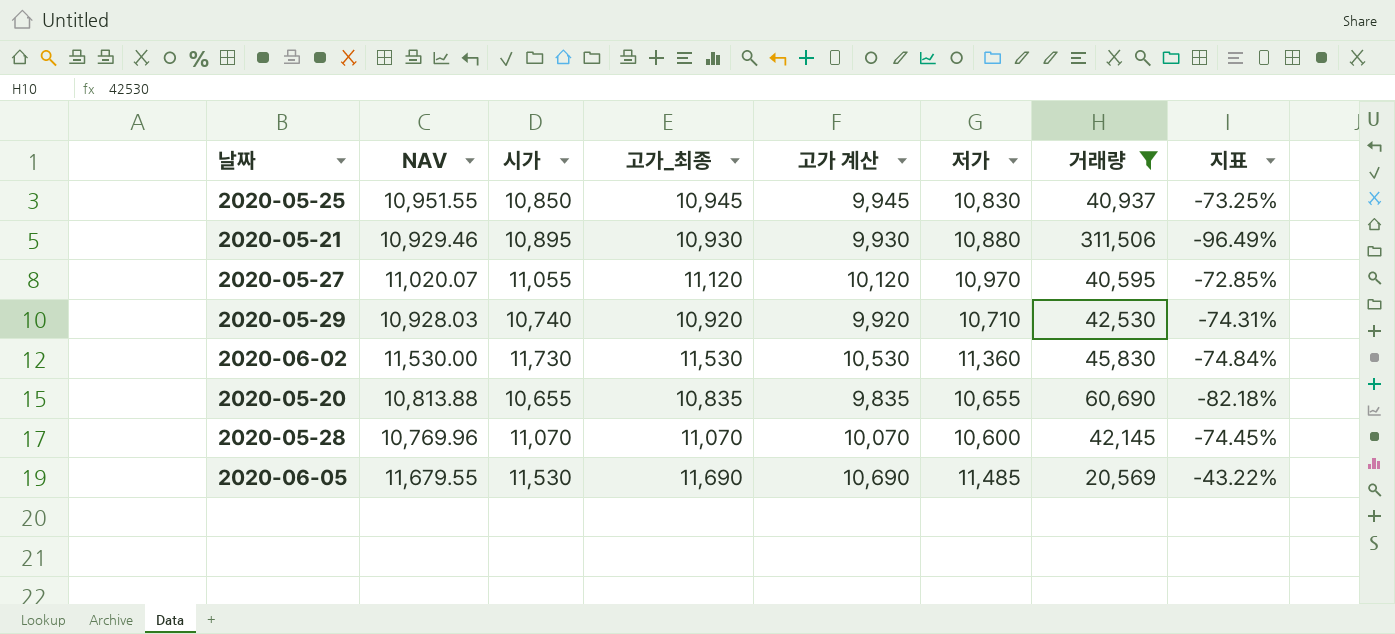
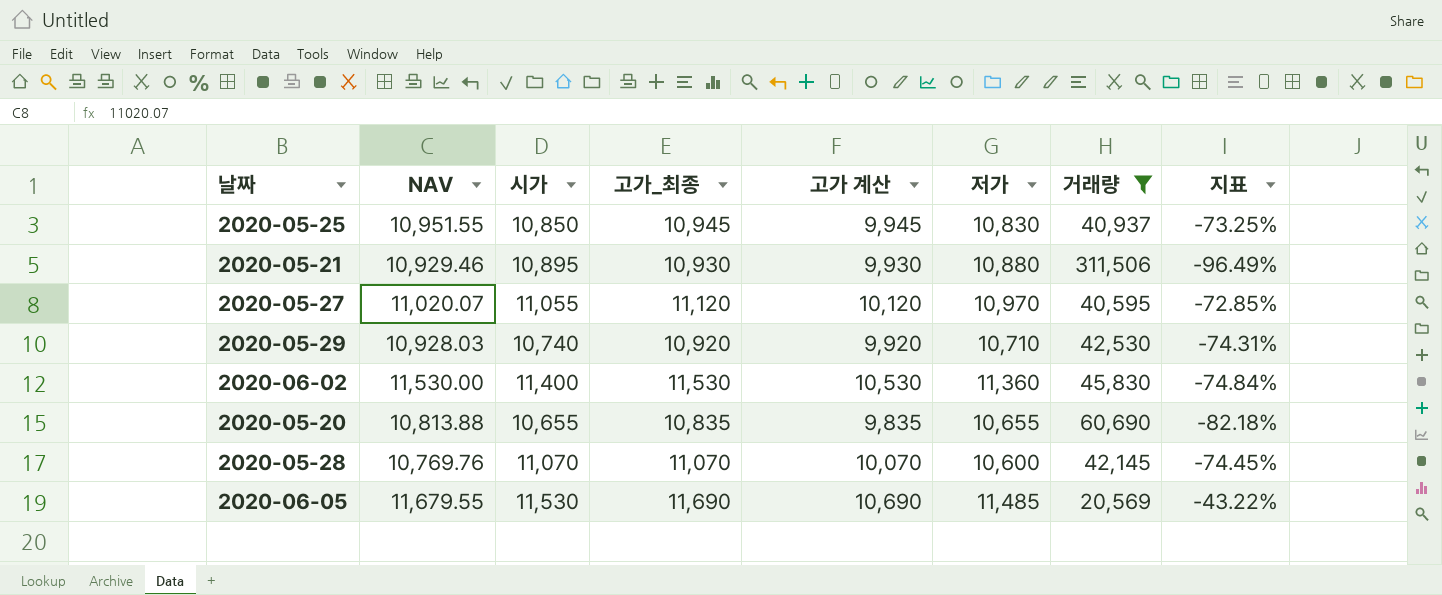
2020-06-02 | 시가: 11,730 -> 11,400
2020-05-28 | NAV: 10,769.96 -> 10,769.76

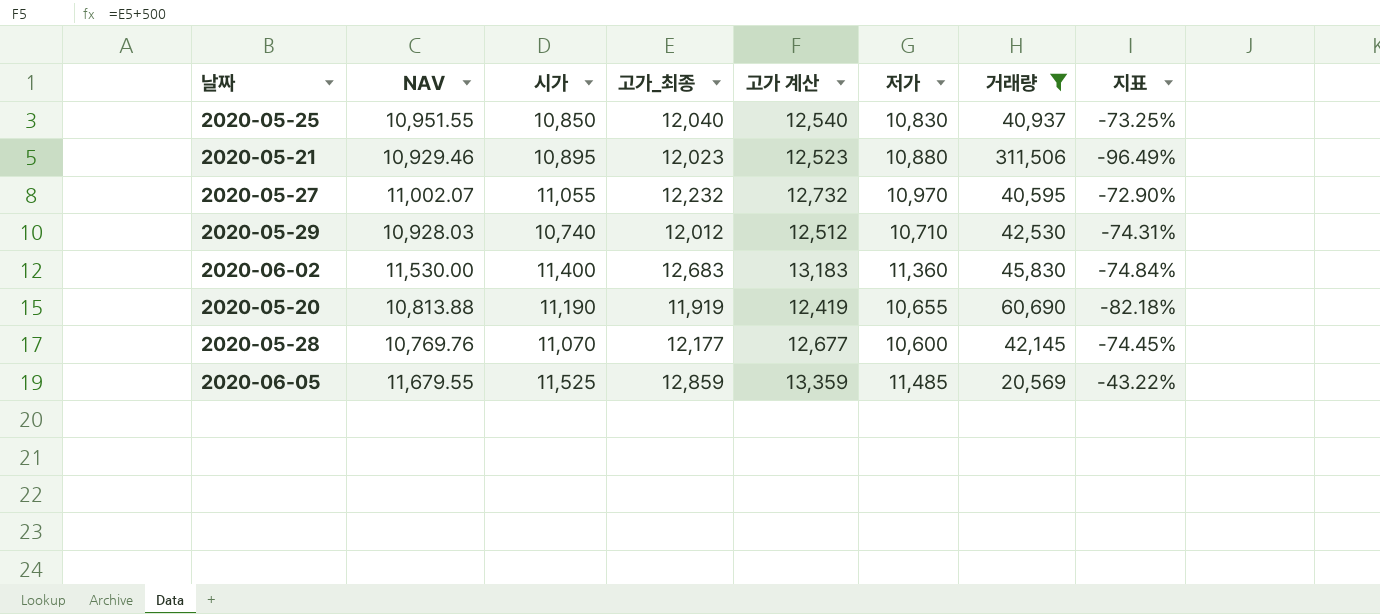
column 고가 계산 | formula: [고가_최종] - 1000 -> [고가_최종] + 500
2020-05-25 | 고가_최종: 10,945 -> 12,040
2020-05-21 | 고가_최종: 10,930 -> 12,023
2020-05-27 | NAV: 11,020.07 -> 11,002.07
2020-05-27 | 고가_최종: 11,120 -> 12,232
2020-05-27 | 지표: -72.85% -> -72.90%
2020-05-29 | 고가_최종: 10,920 -> 12,012
2020-06-02 | 고가_최종: 11,530 -> 12,683
2020-05-20 | 시가: 10,655 -> 11,190
2020-05-20 | 고가_최종: 10,835 -> 11,919
2020-05-28 | 고가_최종: 11,070 -> 12,177
2020-06-05 | 시가: 11,530 -> 11,525
2020-06-05 | 고가_최종: 11,690 -> 12,859

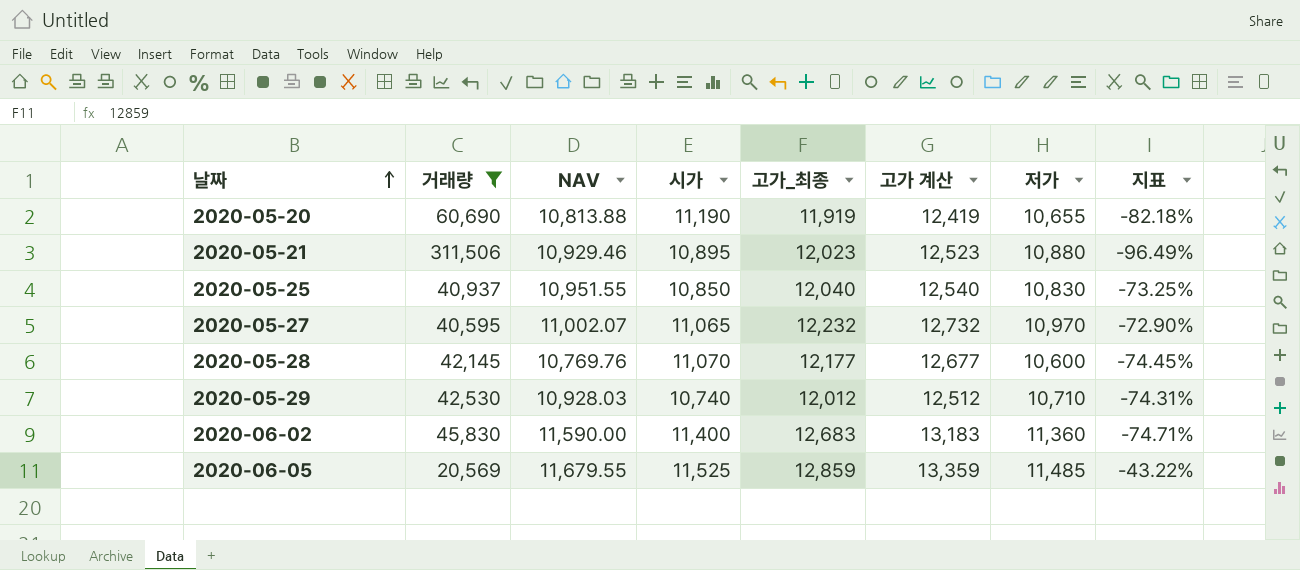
row order: none -> 날짜 ascending
column 거래량 | position: 7 -> 2
2020-05-27 | 시가: 11,055 -> 11,065
2020-06-02 | NAV: 11,530.00 -> 11,590.00
2020-06-02 | 지표: -74.84% -> -74.71%

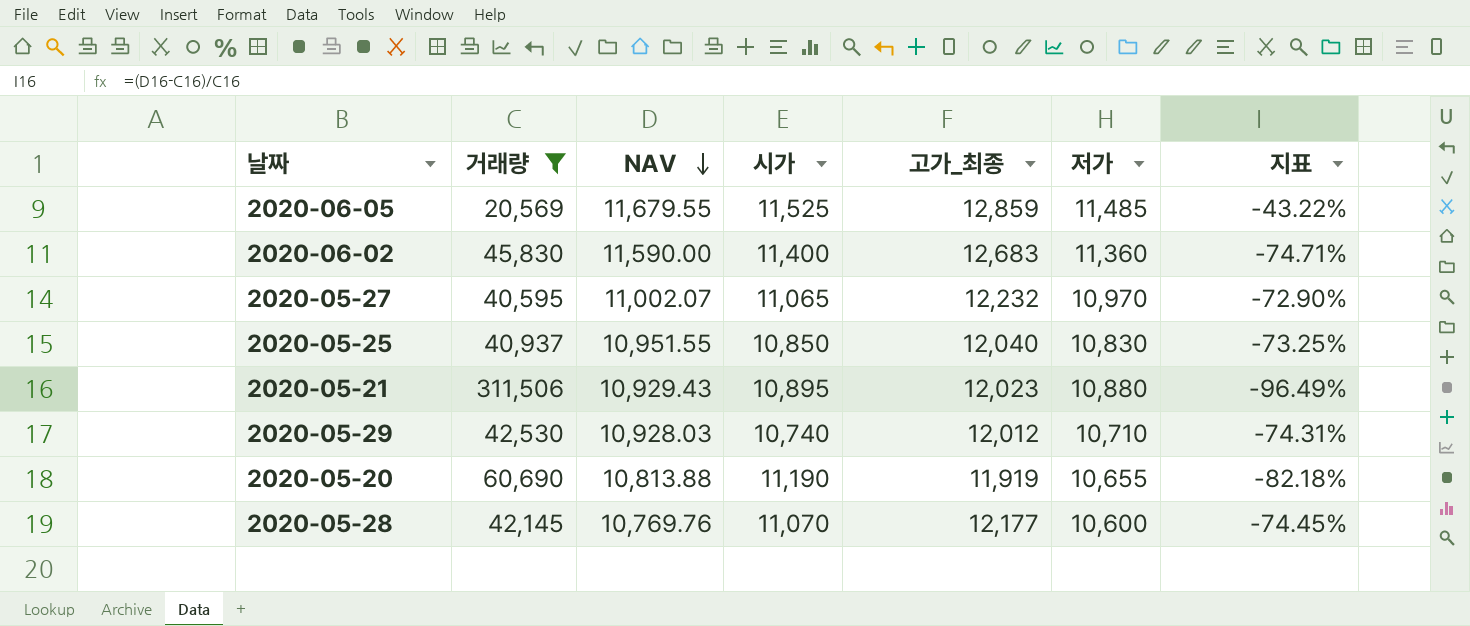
row order: 날짜 ascending -> NAV descending
column 고가 계산 | formula: [고가_최종] + 500 -> none
2020-05-21 | NAV: 10,929.46 -> 10,929.43

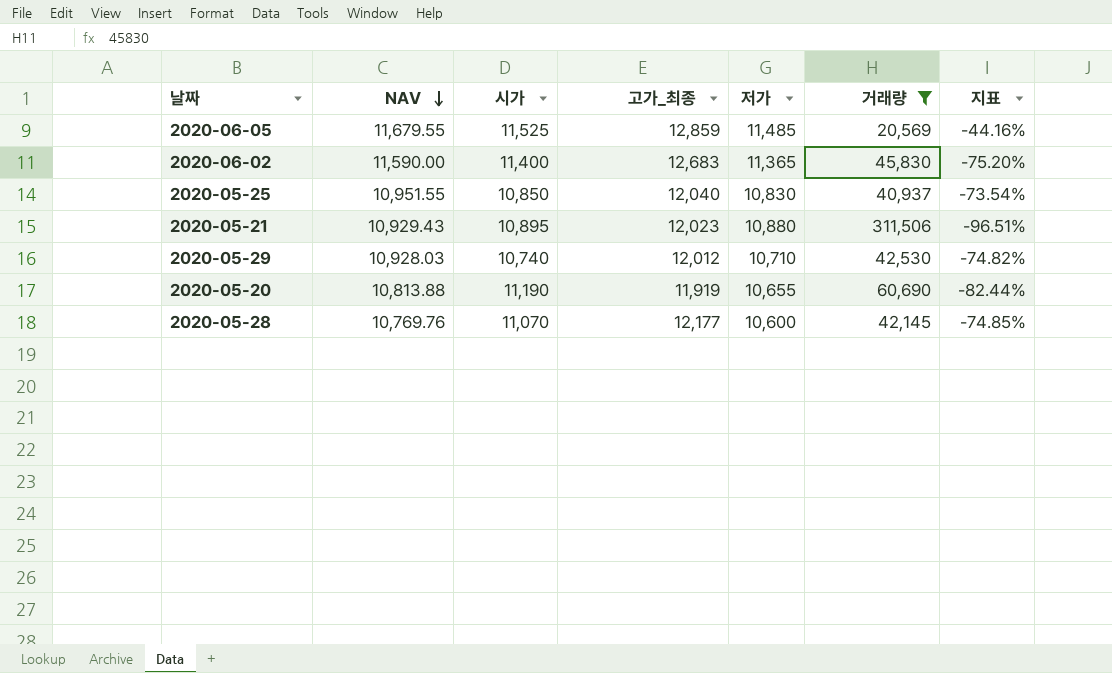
column 거래량 | position: 2 -> 6
column 지표 | formula: ([NAV] - [거래량]) / [거래량] -> ([저가] - [거래량]) / [거래량]
row 2020-05-27: 40,595 | 11,002.07 | 11,065 | 12,232 | 10,970 | -72.90% -> none
2020-06-02 | 저가: 11,360 -> 11,365

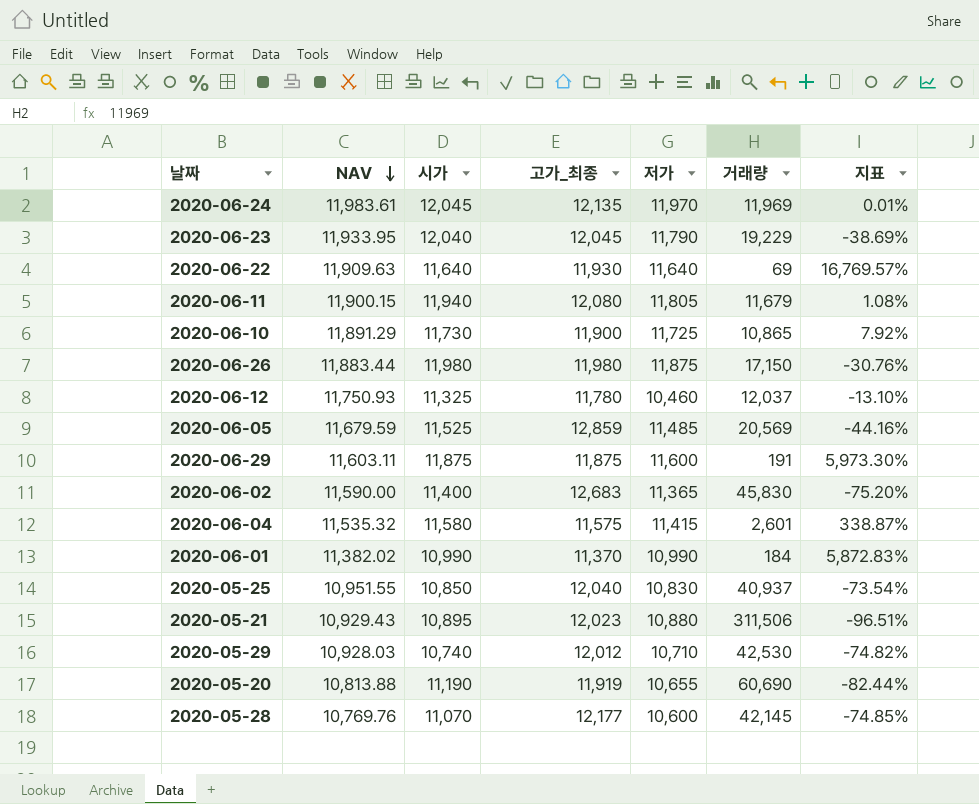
filter: 거래량 >= 20,569 -> none
2020-06-05 | NAV: 11,679.55 -> 11,679.59

